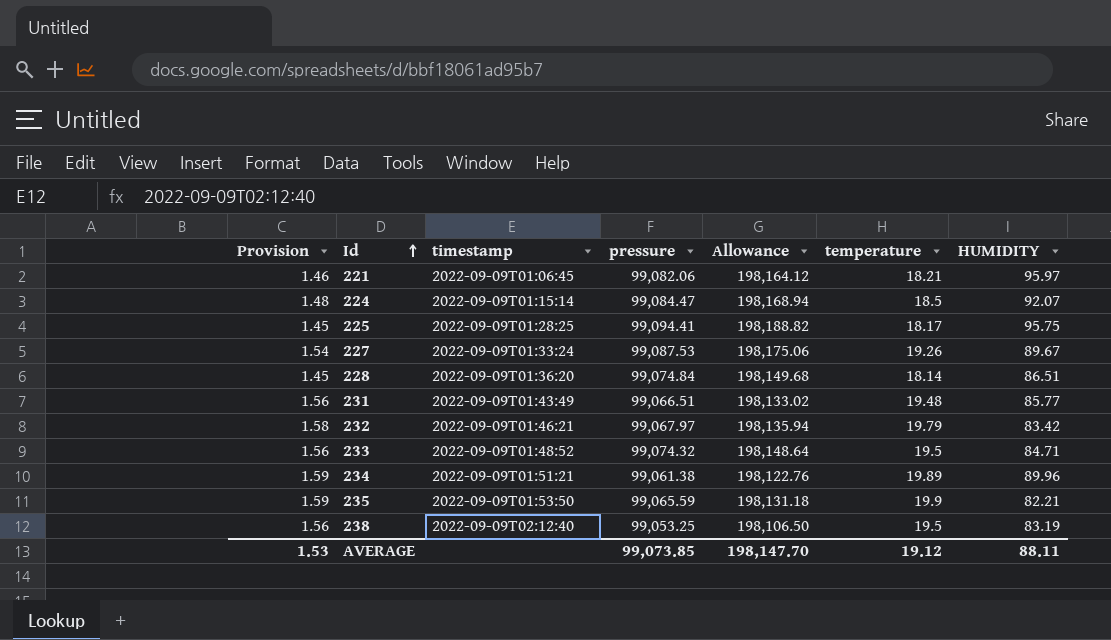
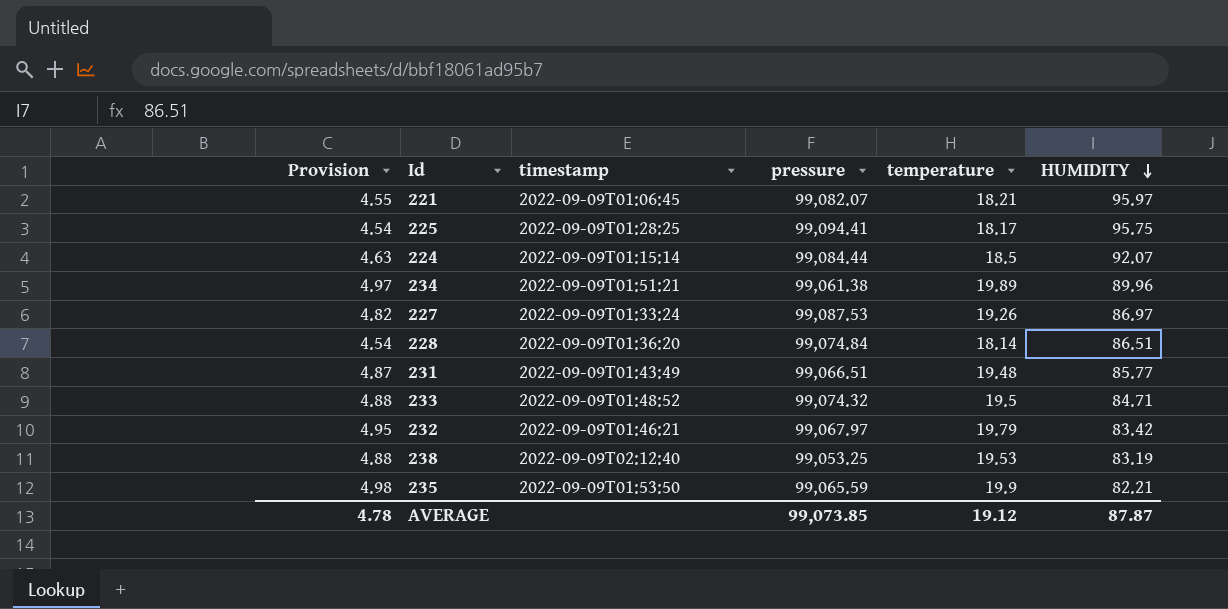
row order: Id ascending -> HUMIDITY descending
column Allowance | formula: [pressure] * 2 -> none
column Provision | formula: [temperature] * 0.08 -> [temperature] * 0.25
221 | pressure: 99,082.06 -> 99,082.07
224 | pressure: 99,084.47 -> 99,084.44
227 | HUMIDITY: 89.67 -> 86.97
238 | temperature: 19.5 -> 19.53
AVERAGE | Provision: 1.53 -> 4.78
AVERAGE | HUMIDITY: 88.11 -> 87.87

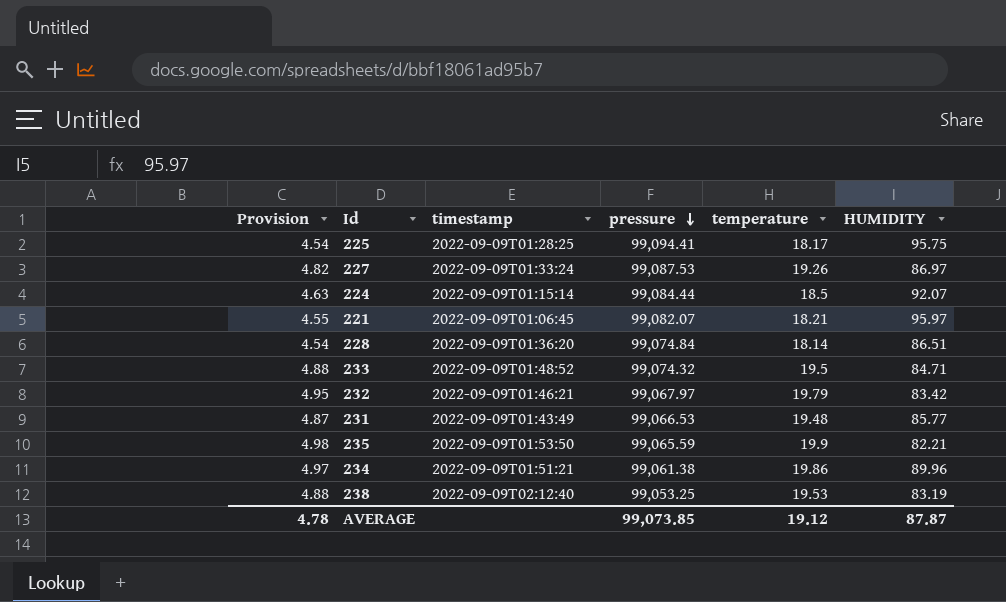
row order: HUMIDITY descending -> pressure descending
231 | pressure: 99,066.51 -> 99,066.53
234 | temperature: 19.89 -> 19.86

